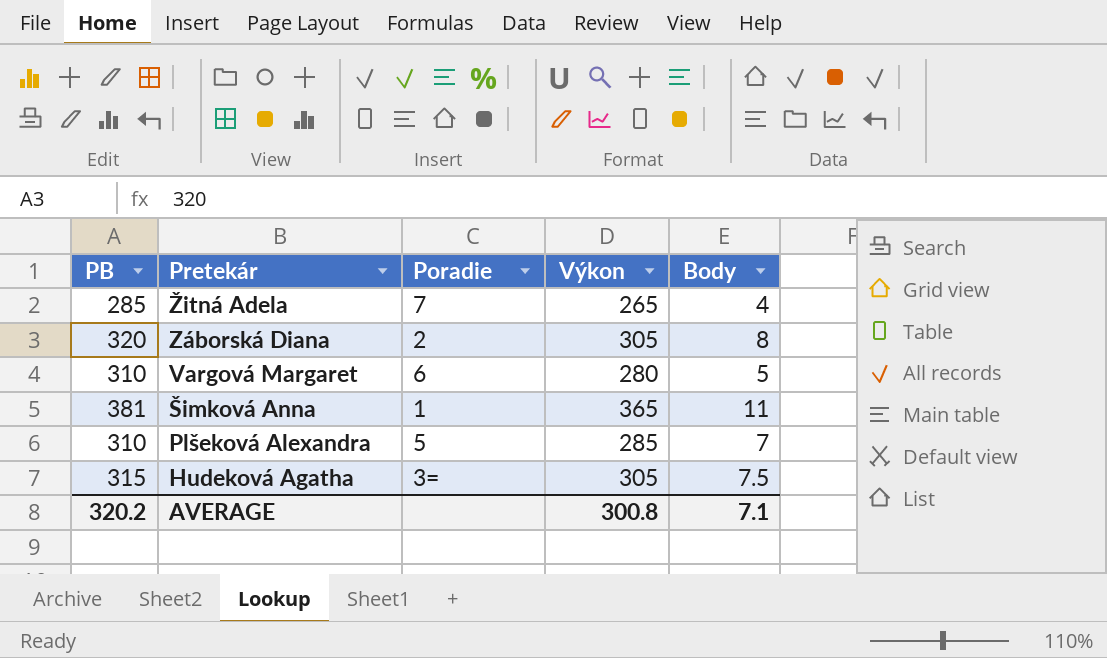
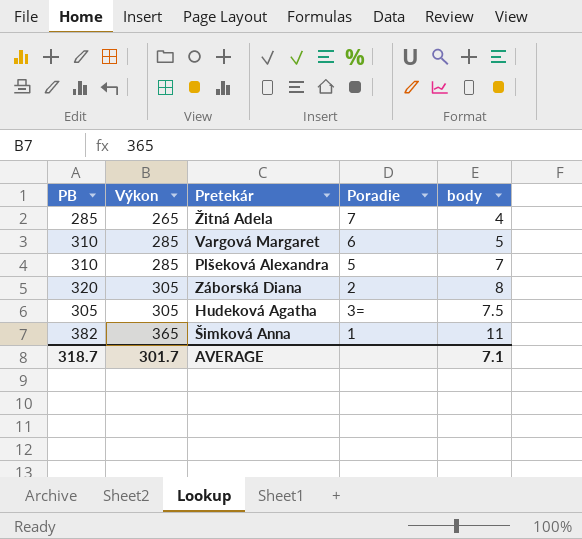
row order: Pretekár descending -> Výkon ascending
column Výkon | position: 4 -> 2
column name: Body -> body
Vargová Margaret | Výkon: 280 -> 285
Hudeková Agatha | PB: 315 -> 305
Šimková Anna | PB: 381 -> 382
AVERAGE | PB: 320.2 -> 318.7
AVERAGE | Výkon: 300.8 -> 301.7

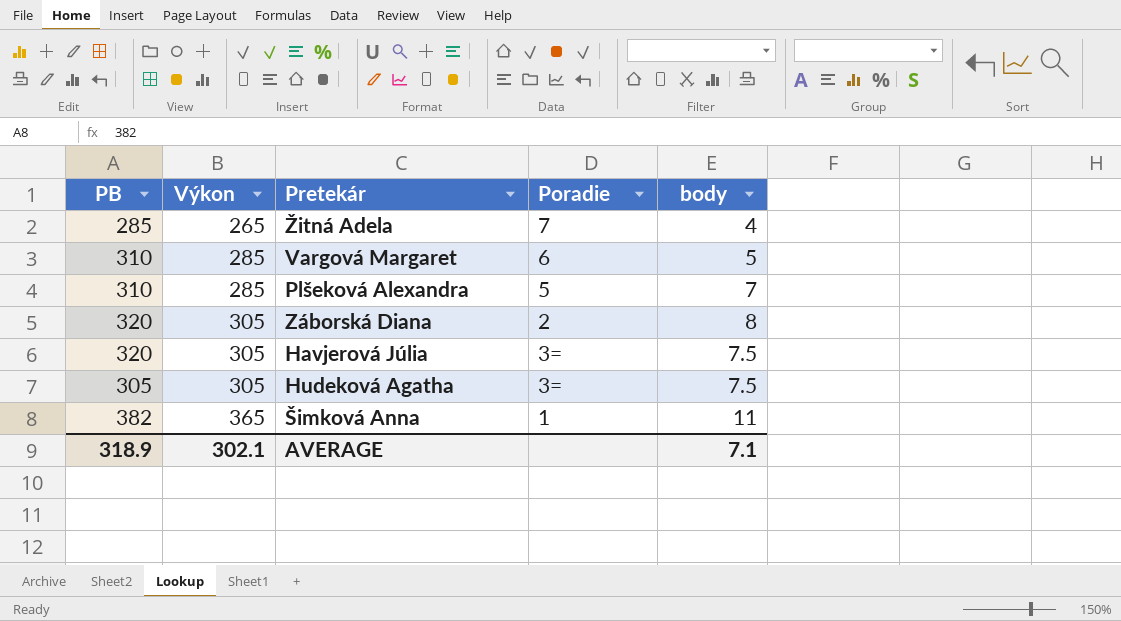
row Havjerová Júlia: none -> 320 | 305 | 3= | 7.5
AVERAGE | PB: 318.7 -> 318.9
AVERAGE | Výkon: 301.7 -> 302.1

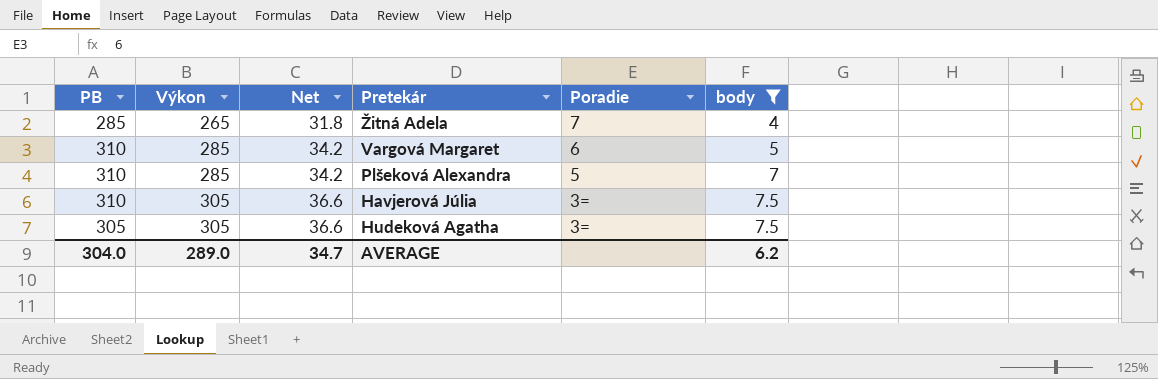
filter: none -> body <= 7.5
column Net | formula: none -> [Výkon] * 0.12
Havjerová Júlia | PB: 320 -> 310
AVERAGE | PB: 318.9 -> 304.0
AVERAGE | Výkon: 302.1 -> 289.0
AVERAGE | body: 7.1 -> 6.2

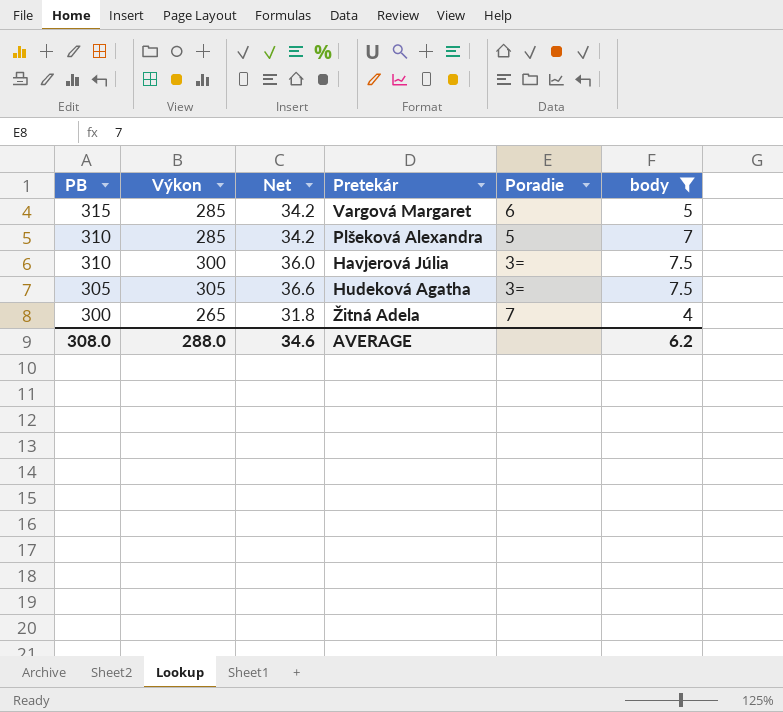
row order: Výkon ascending -> PB descending
Vargová Margaret | PB: 310 -> 315
Havjerová Júlia | Výkon: 305 -> 300
Havjerová Júlia | Net: 36.6 -> 36.0
Žitná Adela | PB: 285 -> 300
AVERAGE | PB: 304.0 -> 308.0
AVERAGE | Výkon: 289.0 -> 288.0
AVERAGE | Net: 34.7 -> 34.6

